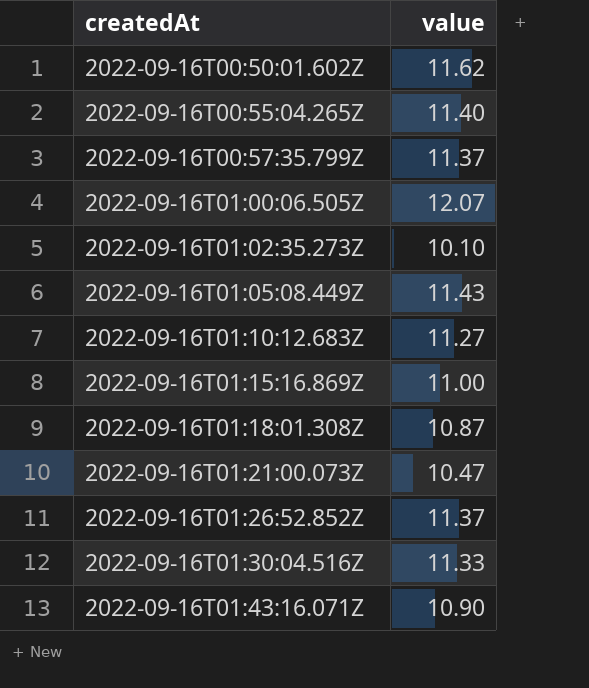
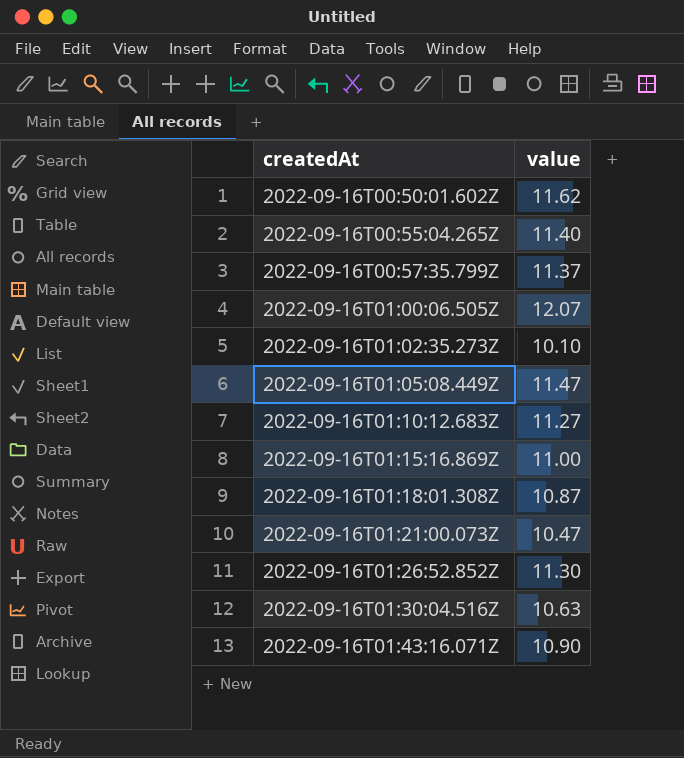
2022-09-16T01:05:08.449Z | value: 11.43 -> 11.47
2022-09-16T01:26:52.852Z | value: 11.37 -> 11.30
2022-09-16T01:30:04.516Z | value: 11.33 -> 10.63

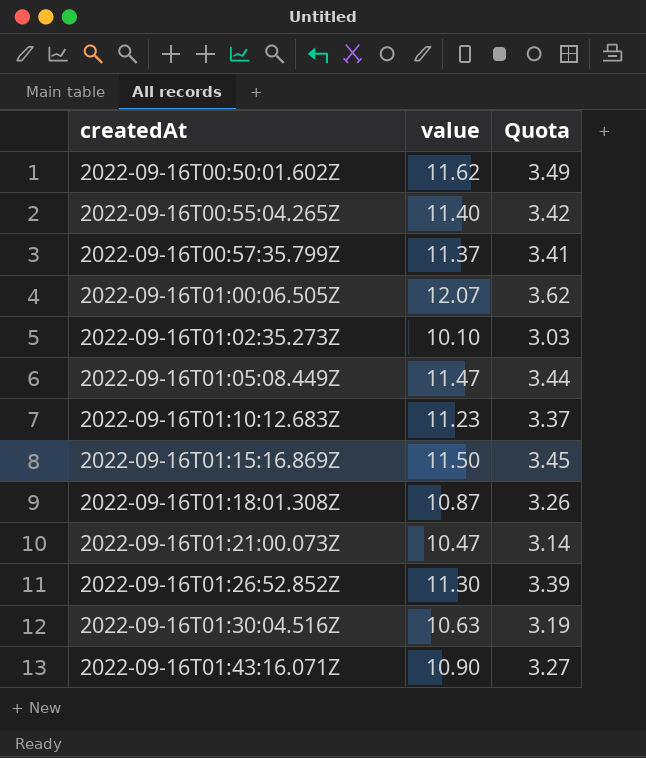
column Quota | formula: none -> [value] * 0.3
2022-09-16T01:10:12.683Z | value: 11.27 -> 11.23
2022-09-16T01:15:16.869Z | value: 11.00 -> 11.50

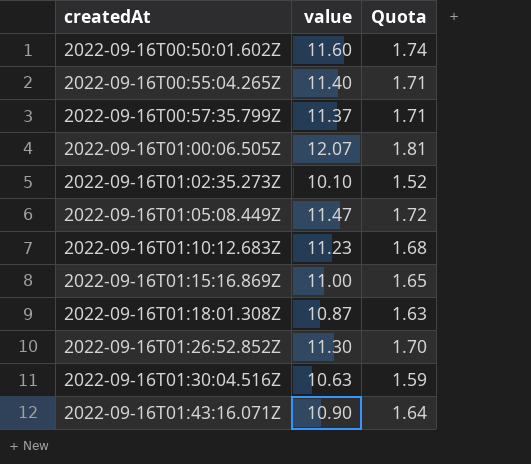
column Quota | formula: [value] * 0.3 -> [value] * 0.15
row 2022-09-16T01:21:00.073Z: 10.47 | 3.14 -> none
2022-09-16T00:50:01.602Z | value: 11.62 -> 11.60
2022-09-16T01:15:16.869Z | value: 11.50 -> 11.00

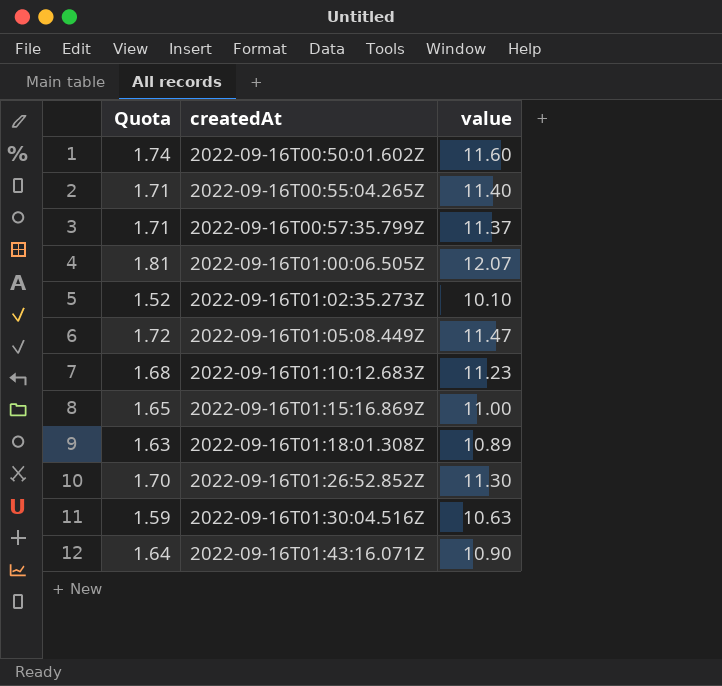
column Quota | position: 3 -> 1
2022-09-16T01:18:01.308Z | value: 10.87 -> 10.89

